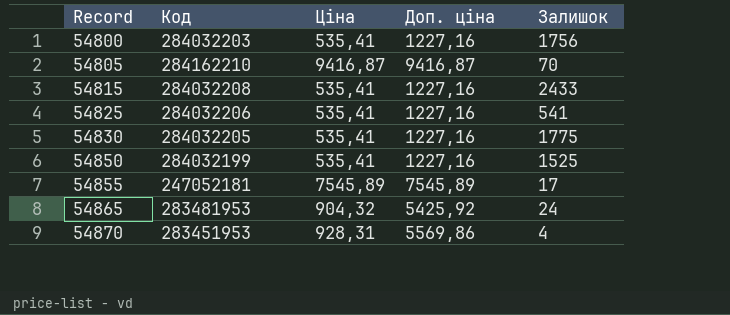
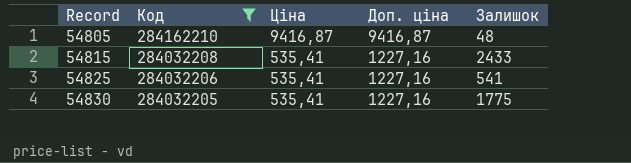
filter: none -> Код >= 284032205
54805 | Залишок: 70 -> 48

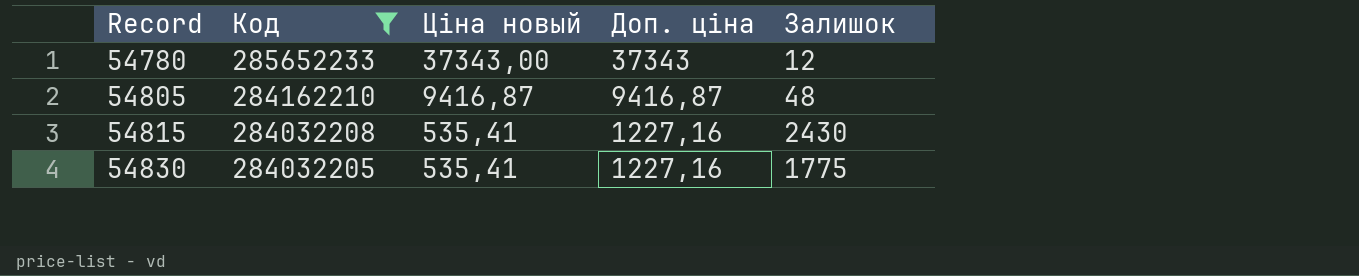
column name: Ціна -> Ціна новый
row 54825: 284032206 | 535,41 | 1227,16 | 541 -> none
row 54780: none -> 285652233 | 37343,00 | 37343 | 12
54815 | Залишок: 2433 -> 2430

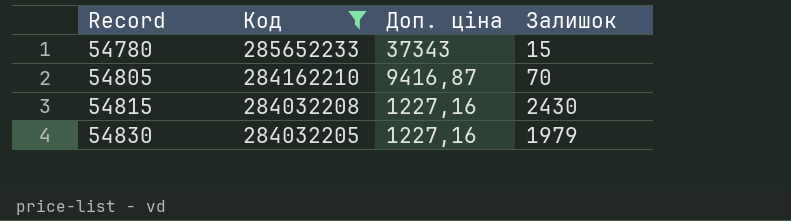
column Ціна новый | position: 3 -> none
54780 | Залишок: 12 -> 15
54805 | Залишок: 48 -> 70
54830 | Залишок: 1775 -> 1979

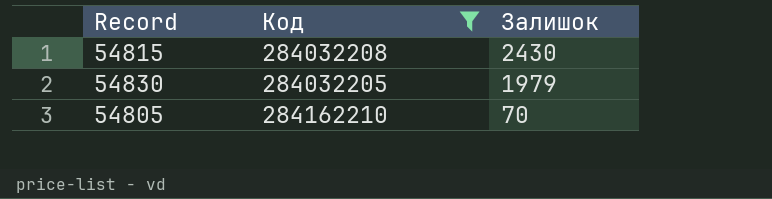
row order: Record ascending -> Залишок descending
column Доп. ціна | position: 3 -> none
row 54780: 285652233 | 37343 | 15 -> none

